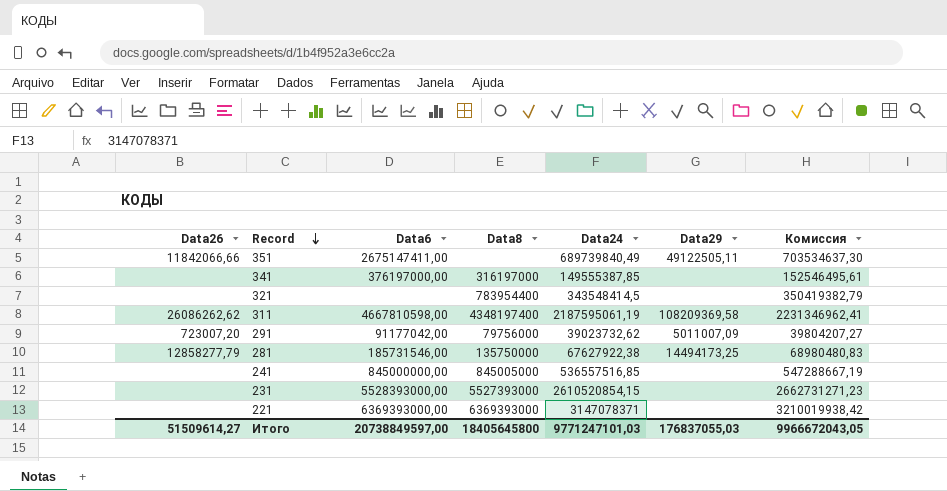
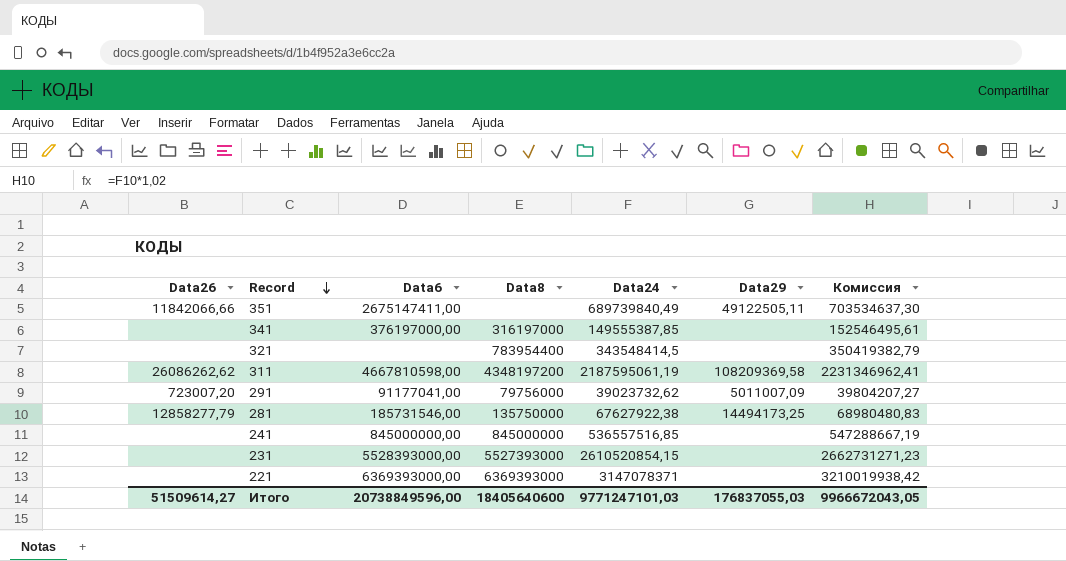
311 | Data8: 4348197400 -> 4348197200
291 | Data6: 91177042,00 -> 91177041,00
241 | Data8: 845005000 -> 845000000
Итого | Data6: 20738849597,00 -> 20738849596,00
Итого | Data8: 18405645800 -> 18405640600

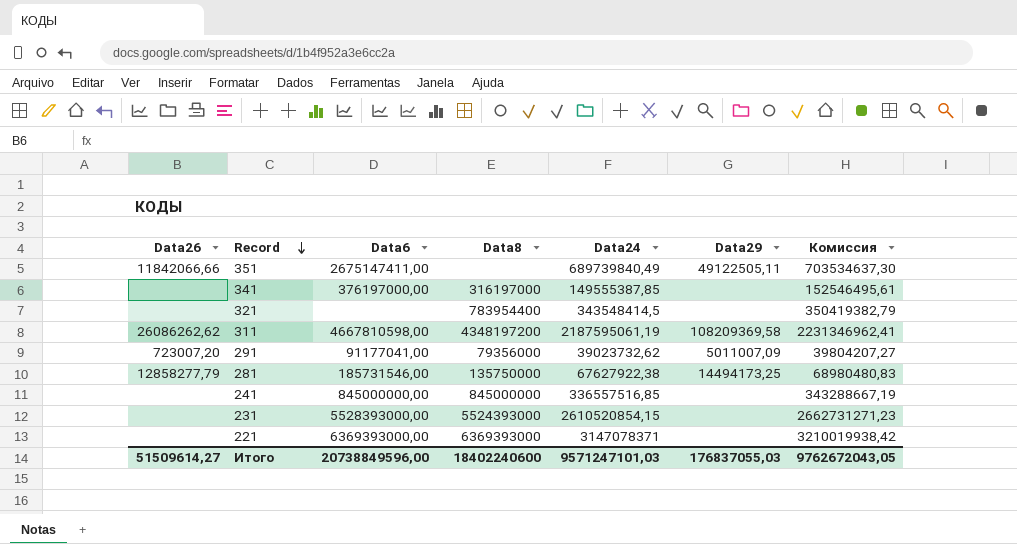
291 | Data8: 79756000 -> 79356000
241 | Data24: 536557516,85 -> 336557516,85
241 | Комиссия: 547288667,19 -> 343288667,19
231 | Data8: 5527393000 -> 5524393000
Итого | Data8: 18405640600 -> 18402240600
Итого | Data24: 9771247101,03 -> 9571247101,03
Итого | Комиссия: 9966672043,05 -> 9762672043,05

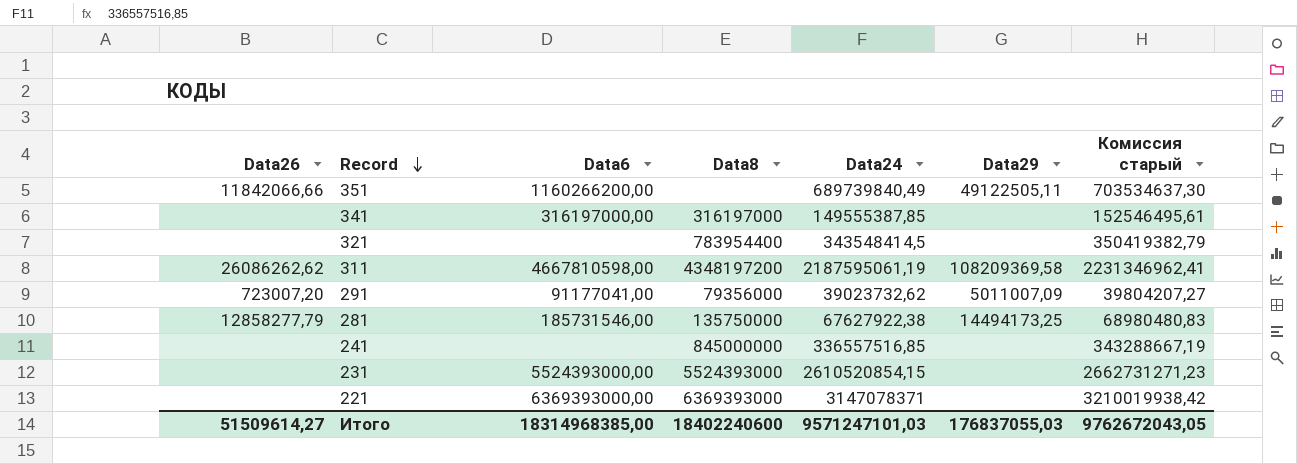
column name: Комиссия -> Комиссия старый
351 | Data6: 2675147411,00 -> 1160266200,00
341 | Data6: 376197000,00 -> 316197000,00
241 | Data6: 845000000,00 -> none
231 | Data6: 5528393000,00 -> 5524393000,00
Итого | Data6: 20738849596,00 -> 18314968385,00

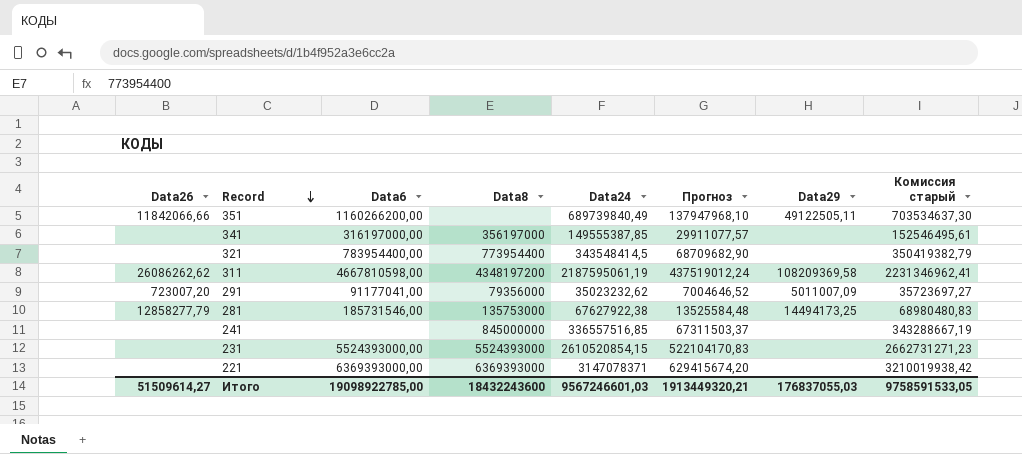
column Прогноз | formula: none -> [Data24] * 0,2
341 | Data8: 316197000 -> 356197000
321 | Data6: none -> 783954400,00
321 | Data8: 783954400 -> 773954400
291 | Data24: 39023732,62 -> 35023232,62
291 | Комиссия старый: 39804207,27 -> 35723697,27
281 | Data8: 135750000 -> 135753000
Итого | Data6: 18314968385,00 -> 19098922785,00
Итого | Data8: 18402240600 -> 18432243600
Итого | Data24: 9571247101,03 -> 9567246601,03
Итого | Комиссия старый: 9762672043,05 -> 9758591533,05

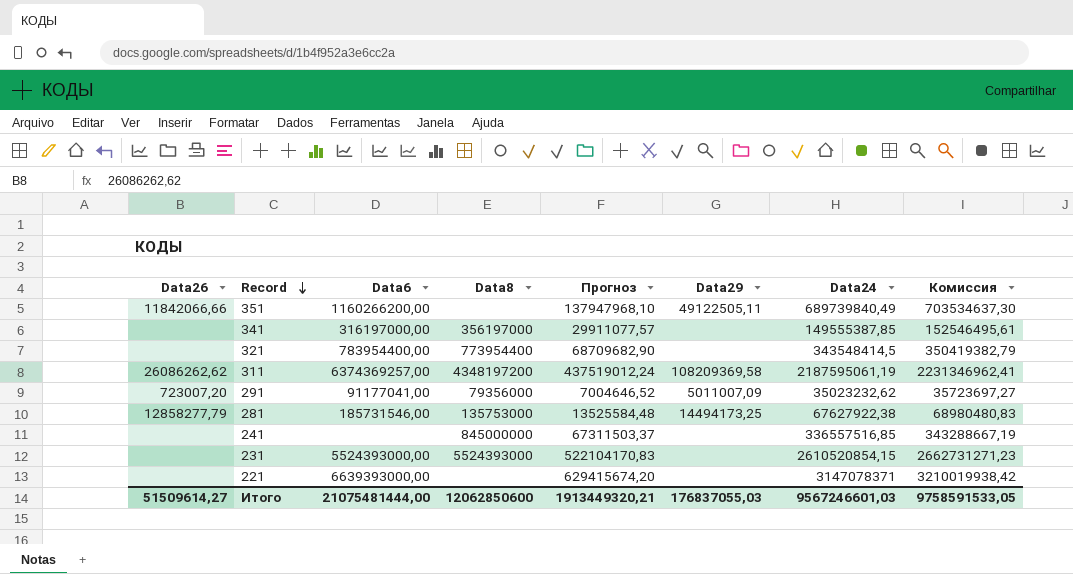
column Data24 | position: 5 -> 7
column name: Комиссия старый -> Комиссия
311 | Data6: 4667810598,00 -> 6374369257,00
221 | Data6: 6369393000,00 -> 6639393000,00
221 | Data8: 6369393000 -> none
Итого | Data6: 19098922785,00 -> 21075481444,00
Итого | Data8: 18432243600 -> 12062850600

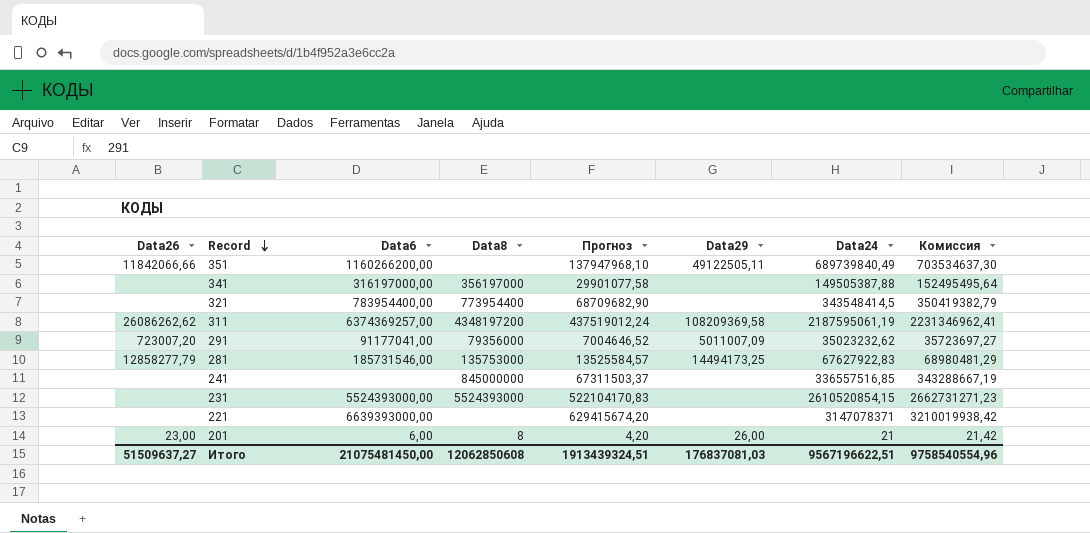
341 | Прогноз: 29911077,57 -> 29901077,58
341 | Data24: 149555387,85 -> 149505387,88
341 | Комиссия: 152546495,61 -> 152495495,64
281 | Прогноз: 13525584,48 -> 13525584,57
281 | Data24: 67627922,38 -> 67627922,83
281 | Комиссия: 68980480,83 -> 68980481,29
row 201: none -> 23,00 | 6,00 | 8 | 4,20 | 26,00 | 21 | 21,42
Итого | Data26: 51509614,27 -> 51509637,27
Итого | Data6: 21075481444,00 -> 21075481450,00
Итого | Data8: 12062850600 -> 12062850608
Итого | Прогноз: 1913449320,21 -> 1913439324,51
Итого | Data29: 176837055,03 -> 176837081,03
Итого | Data24: 9567246601,03 -> 9567196622,51
Итого | Комиссия: 9758591533,05 -> 9758540554,96

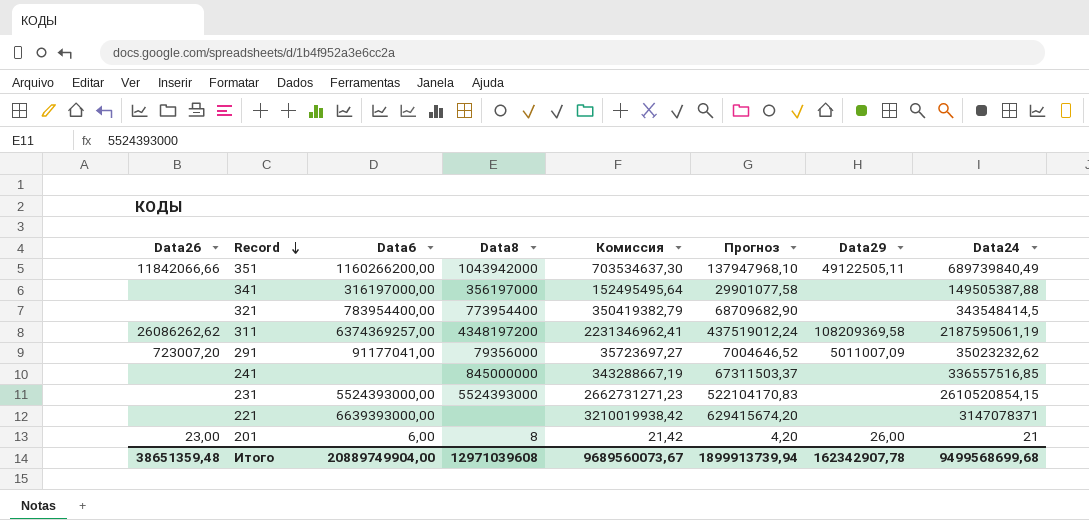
column Комиссия | position: 8 -> 5
row 281: 12858277,79 | 185731546,00 | 135753000 | 13525584,57 | 14494173,25 | 67627922,83 | 68980481,29 -> none
351 | Data8: none -> 1043942000
Итого | Data26: 51509637,27 -> 38651359,48
Итого | Data6: 21075481450,00 -> 20889749904,00
Итого | Data8: 12062850608 -> 12971039608
Итого | Комиссия: 9758540554,96 -> 9689560073,67
Итого | Прогноз: 1913439324,51 -> 1899913739,94
Итого | Data29: 176837081,03 -> 162342907,78
Итого | Data24: 9567196622,51 -> 9499568699,68

